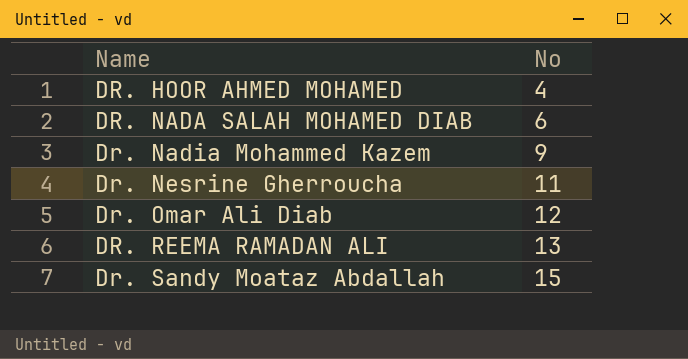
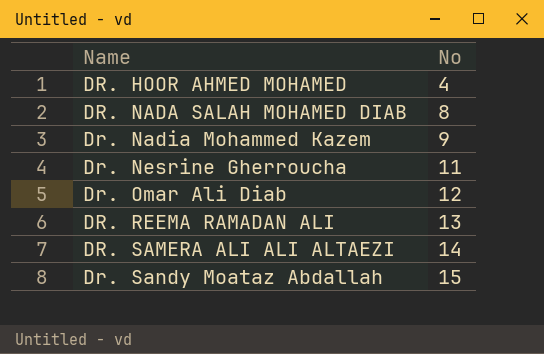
DR. NADA SALAH MOHAMED DIAB | No: 6 -> 8
row DR. SAMERA ALI ALI ALTAEZI: none -> 14

